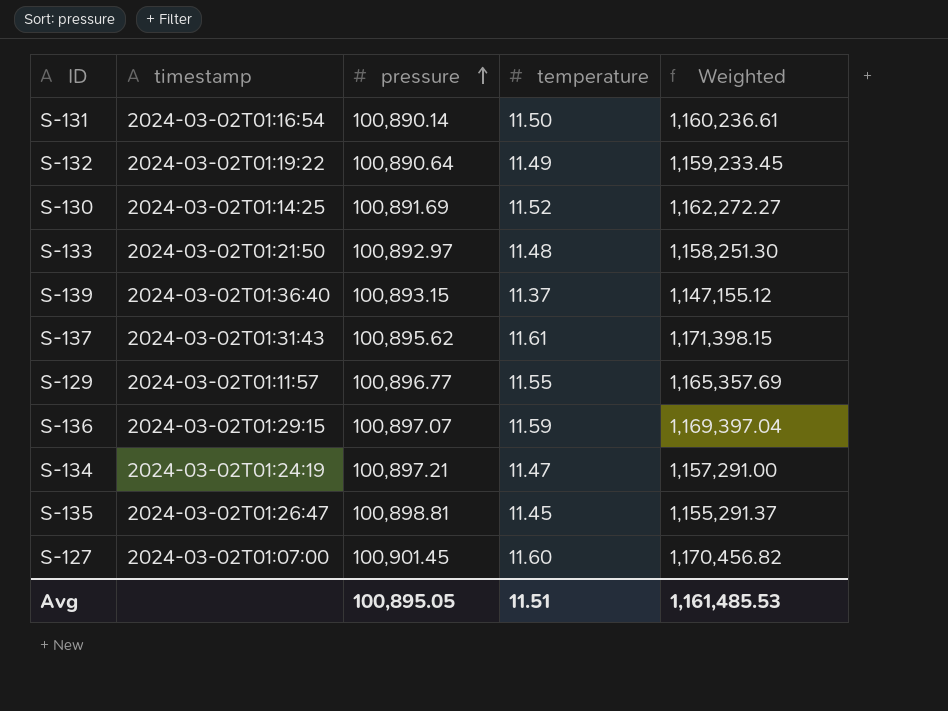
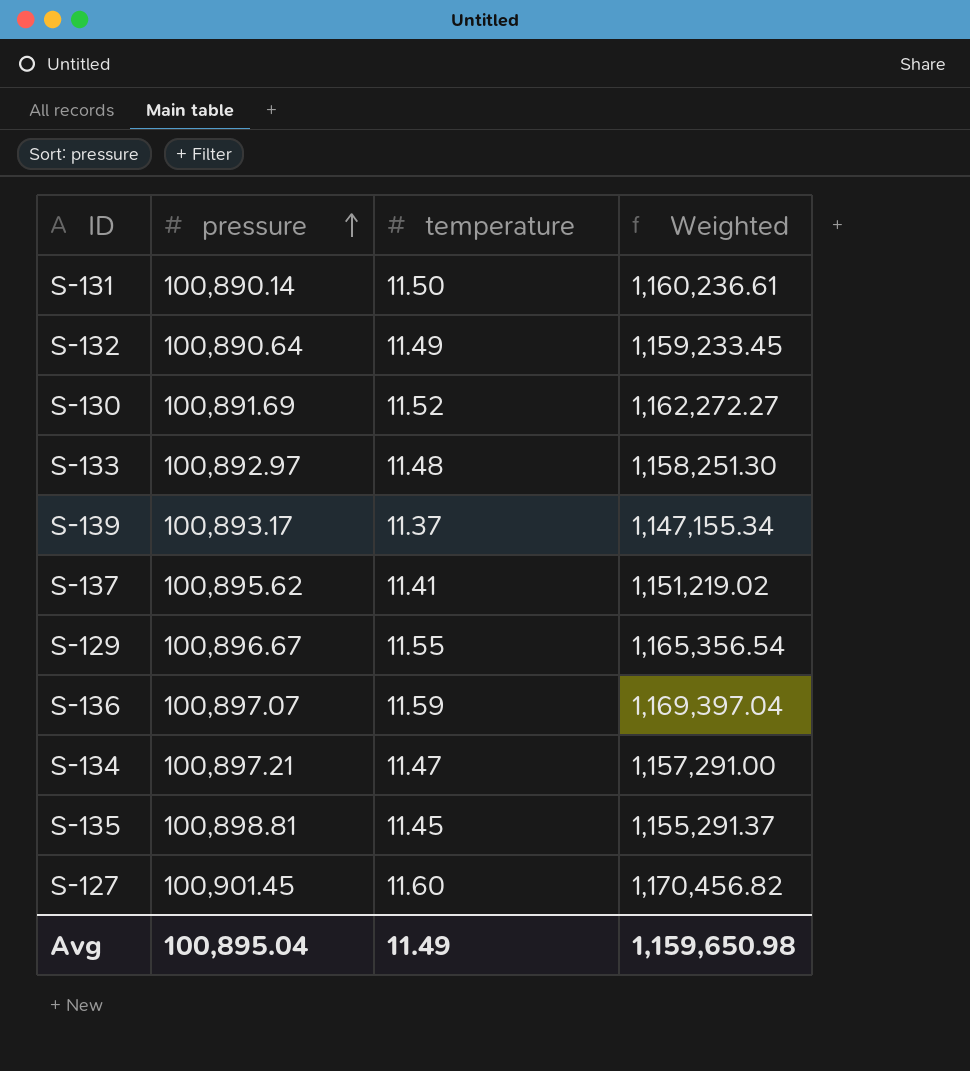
column timestamp | position: 2 -> none
S-139 | pressure: 100,893.15 -> 100,893.17
S-139 | Weighted: 1,147,155.12 -> 1,147,155.34
S-137 | temperature: 11.61 -> 11.41
S-137 | Weighted: 1,171,398.15 -> 1,151,219.02
S-129 | pressure: 100,896.77 -> 100,896.67
S-129 | Weighted: 1,165,357.69 -> 1,165,356.54
Avg | pressure: 100,895.05 -> 100,895.04
Avg | temperature: 11.51 -> 11.49
Avg | Weighted: 1,161,485.53 -> 1,159,650.98

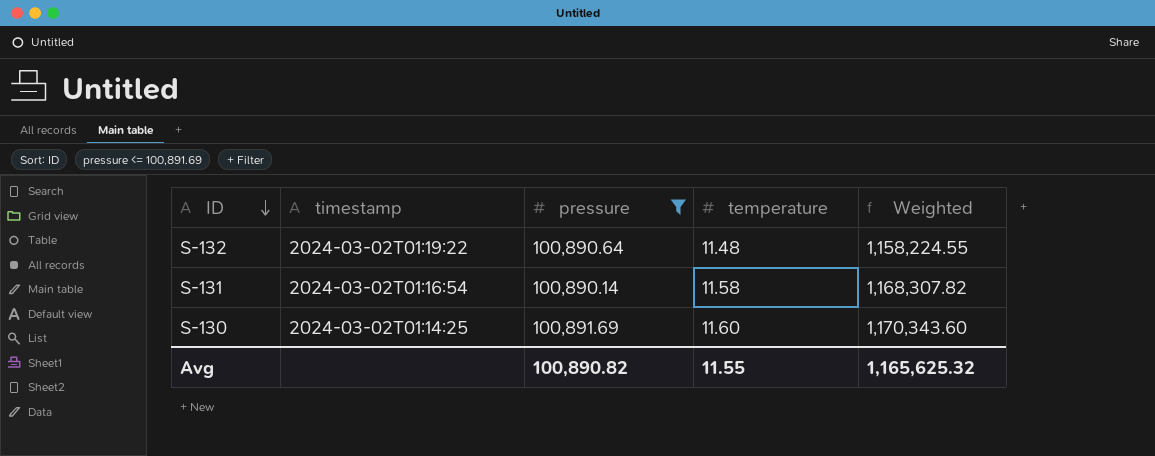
filter: none -> pressure <= 100,891.69
row order: pressure ascending -> ID descending
column timestamp | position: none -> 2
S-132 | temperature: 11.49 -> 11.48
S-132 | Weighted: 1,159,233.45 -> 1,158,224.55
S-131 | temperature: 11.50 -> 11.58
S-131 | Weighted: 1,160,236.61 -> 1,168,307.82
S-130 | temperature: 11.52 -> 11.60
S-130 | Weighted: 1,162,272.27 -> 1,170,343.60
Avg | pressure: 100,895.04 -> 100,890.82
Avg | temperature: 11.49 -> 11.55
Avg | Weighted: 1,159,650.98 -> 1,165,625.32

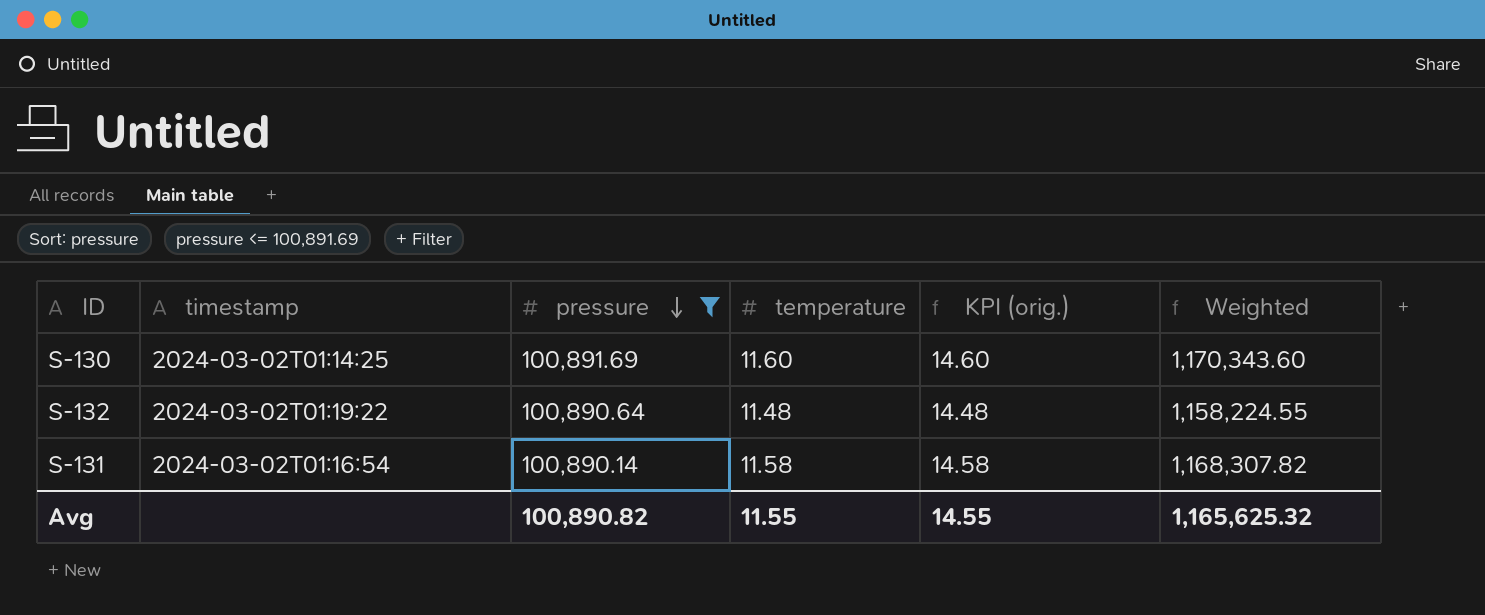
row order: ID descending -> pressure descending
column KPI (orig.) | formula: none -> [temperature] + 3

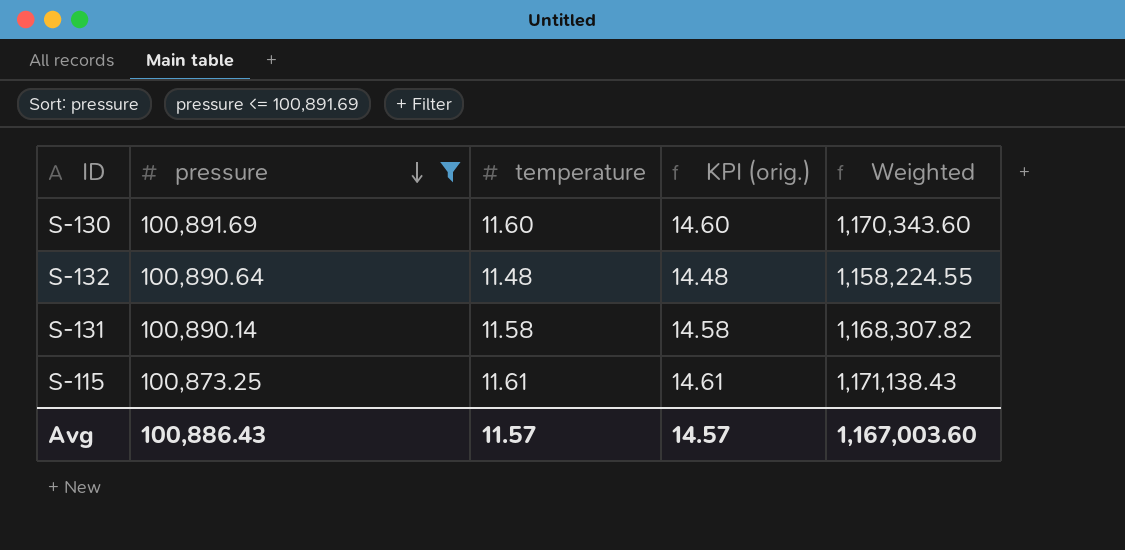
column timestamp | position: 2 -> none
row S-115: none -> 100,873.25 | 11.61 | 14.61 | 1,171,138.43
Avg | pressure: 100,890.82 -> 100,886.43
Avg | temperature: 11.55 -> 11.57
Avg | KPI (orig.): 14.55 -> 14.57
Avg | Weighted: 1,165,625.32 -> 1,167,003.60

